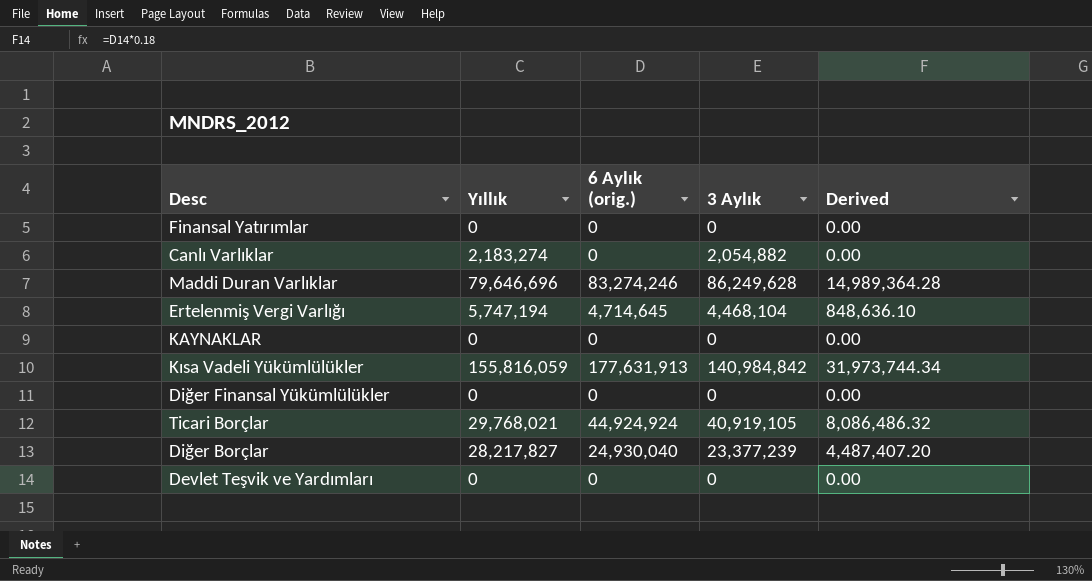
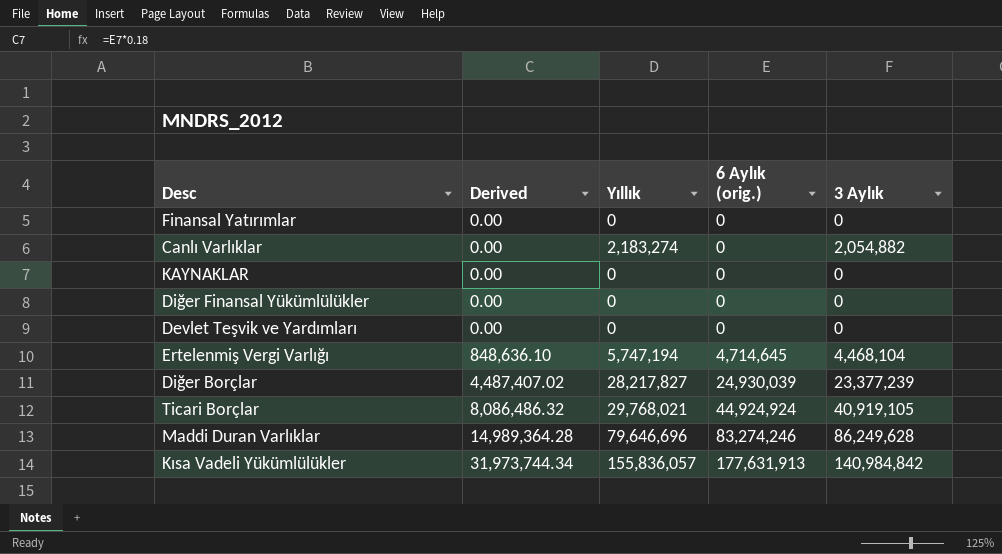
row order: none -> Derived ascending
column Derived | position: 5 -> 2
Diğer Borçlar | Derived: 4,487,407.20 -> 4,487,407.02
Diğer Borçlar | 6 Aylık (orig.): 24,930,040 -> 24,930,039
Kısa Vadeli Yükümlülükler | Yıllık: 155,816,059 -> 155,836,057

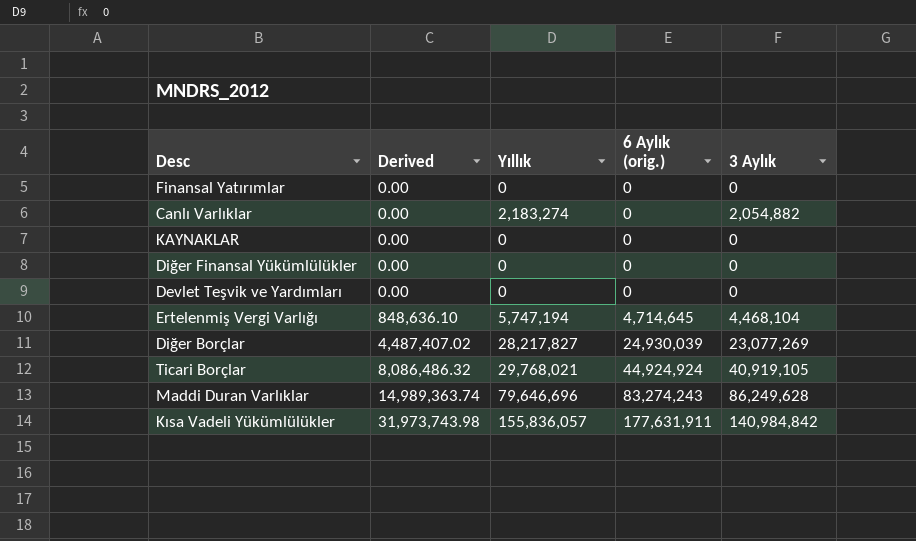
Diğer Borçlar | 3 Aylık: 23,377,239 -> 23,077,269
Maddi Duran Varlıklar | Derived: 14,989,364.28 -> 14,989,363.74
Maddi Duran Varlıklar | 6 Aylık (orig.): 83,274,246 -> 83,274,243
Kısa Vadeli Yükümlülükler | Derived: 31,973,744.34 -> 31,973,743.98
Kısa Vadeli Yükümlülükler | 6 Aylık (orig.): 177,631,913 -> 177,631,911

